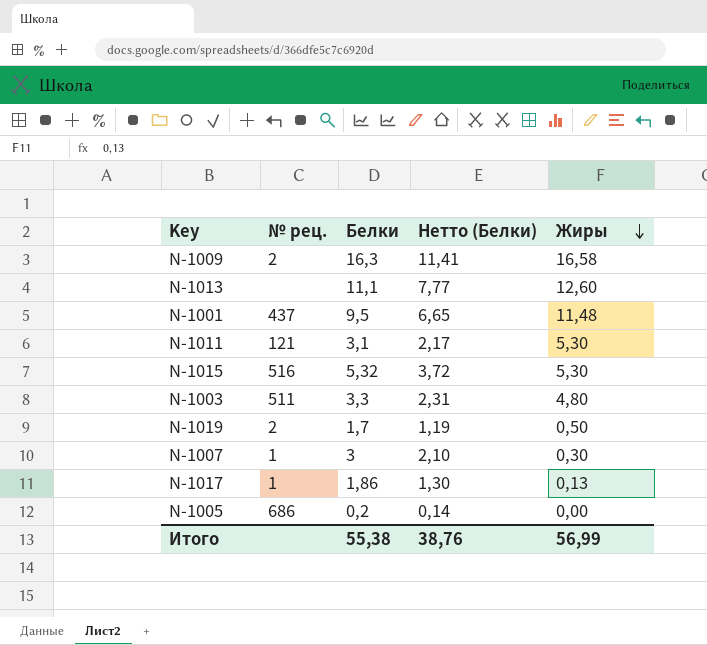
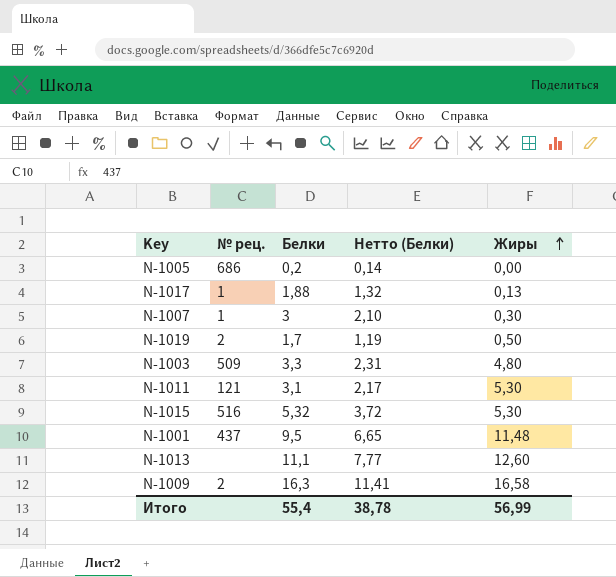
row order: Жиры descending -> Жиры ascending
N-1017 | Белки: 1,86 -> 1,88
N-1017 | Нетто (Белки): 1,30 -> 1,32
N-1003 | № рец.: 511 -> 509
Итого | Белки: 55,38 -> 55,4
Итого | Нетто (Белки): 38,76 -> 38,78

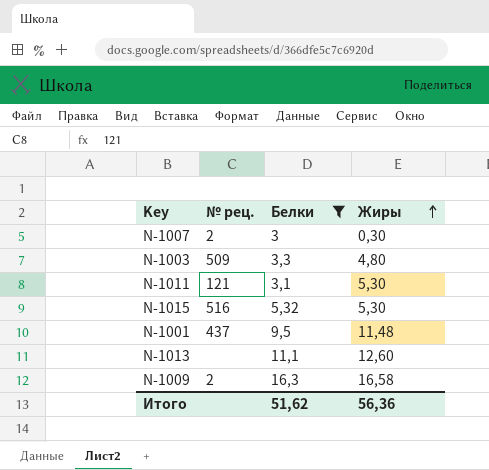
filter: none -> Белки >= 3
column Нетто (Белки) | formula: [Белки] * 0,7 -> none
N-1007 | № рец.: 1 -> 2
Итого | Белки: 55,4 -> 51,62
Итого | Жиры: 56,99 -> 56,36

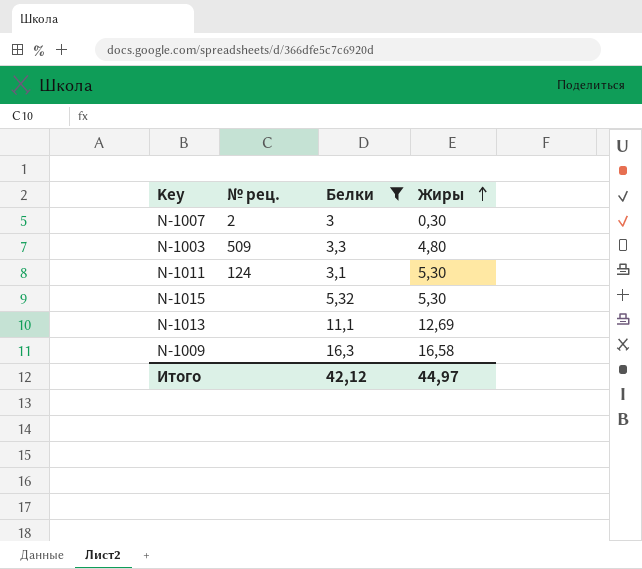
row N-1001: 437 | 9,5 | 11,48 -> none
N-1011 | № рец.: 121 -> 124
N-1015 | № рец.: 516 -> none
N-1013 | Жиры: 12,60 -> 12,69
N-1009 | № рец.: 2 -> none
Итого | Белки: 51,62 -> 42,12
Итого | Жиры: 56,36 -> 44,97

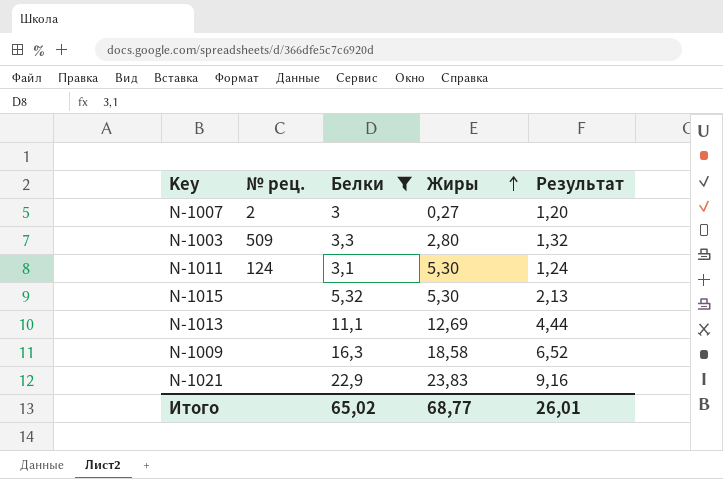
column Результат | formula: none -> [Белки] * 0,4
N-1007 | Жиры: 0,30 -> 0,27
N-1003 | Жиры: 4,80 -> 2,80
N-1009 | Жиры: 16,58 -> 18,58
row N-1021: none -> none | 22,9 | 23,83 | 9,16
Итого | Белки: 42,12 -> 65,02
Итого | Жиры: 44,97 -> 68,77

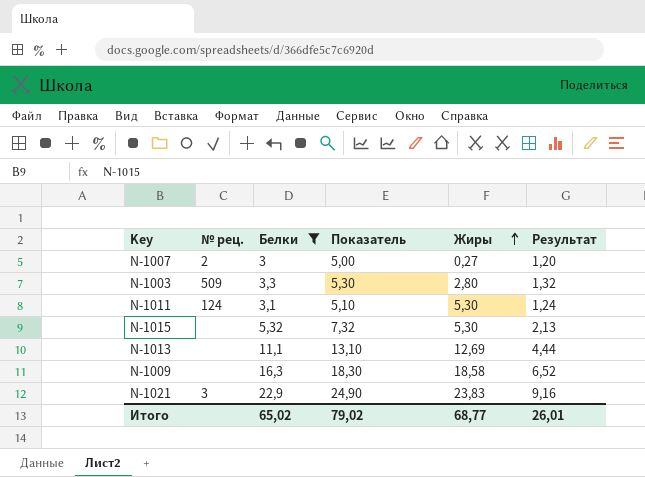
column Показатель | formula: none -> [Белки] + 2
N-1021 | № рец.: none -> 3

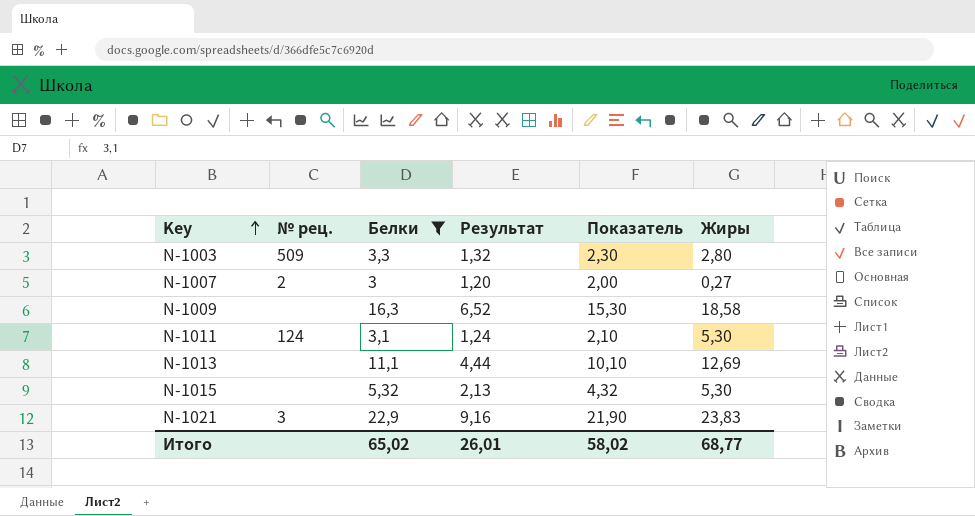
row order: Жиры ascending -> Key ascending
column Результат | position: 6 -> 4
column Показатель | formula: [Белки] + 2 -> [Белки] - 1
Итого | Показатель: 79,02 -> 58,02

